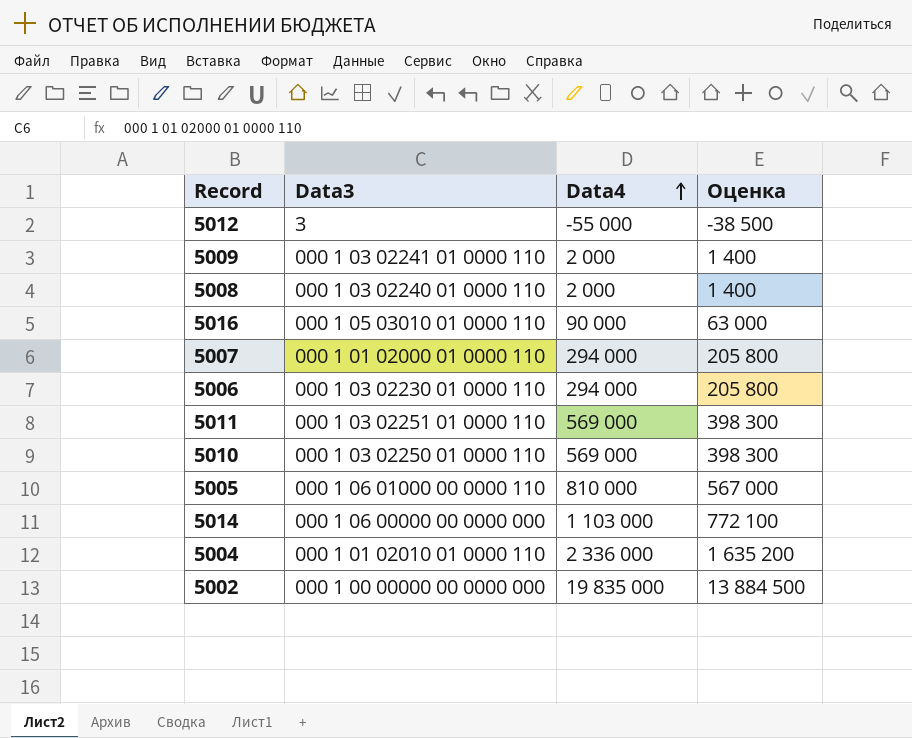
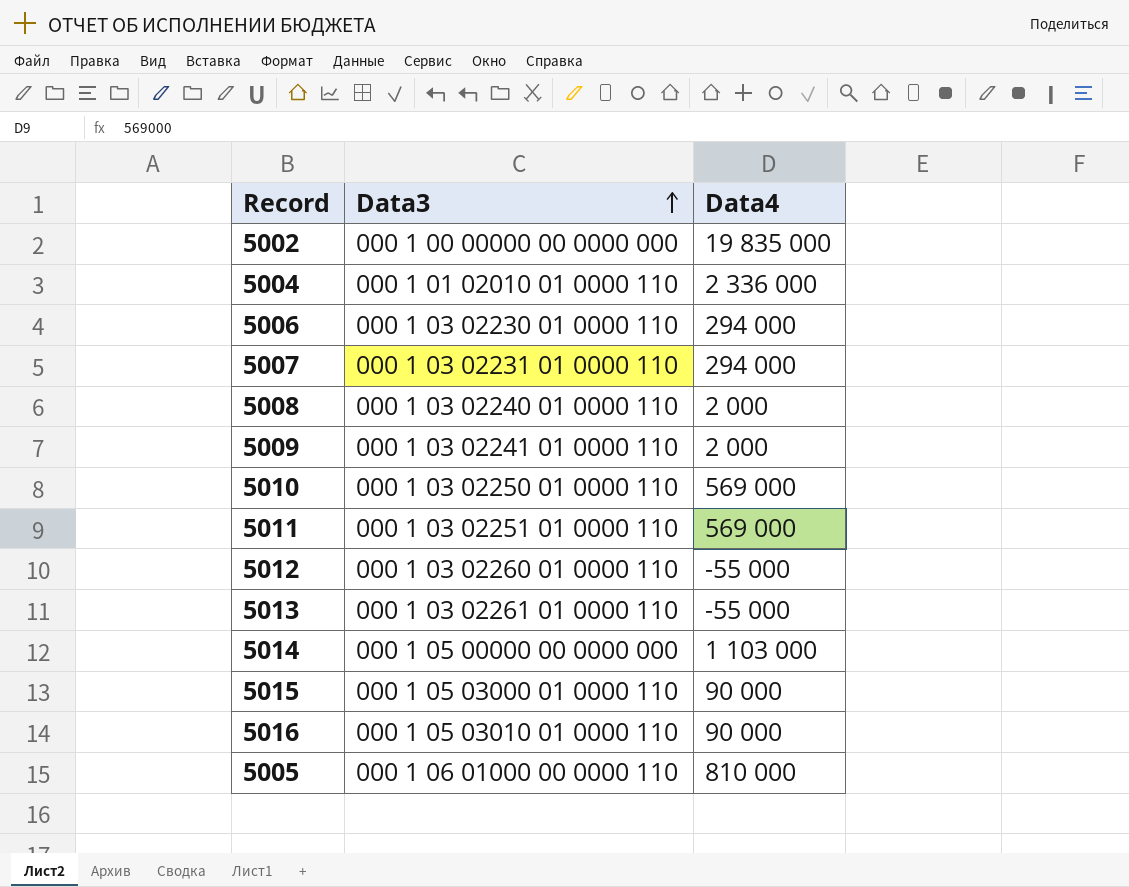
row order: Data4 ascending -> Data3 ascending
column Оценка | formula: [Data4] * 0,7 -> none
5007 | Data3: 000 1 01 02000 01 0000 110 -> 000 1 03 02231 01 0000 110
5012 | Data3: 3 -> 000 1 03 02260 01 0000 110
row 5013: none -> 000 1 03 02261 01 0000 110 | -55 000
5014 | Data3: 000 1 06 00000 00 0000 000 -> 000 1 05 00000 00 0000 000
row 5015: none -> 000 1 05 03000 01 0000 110 | 90 000

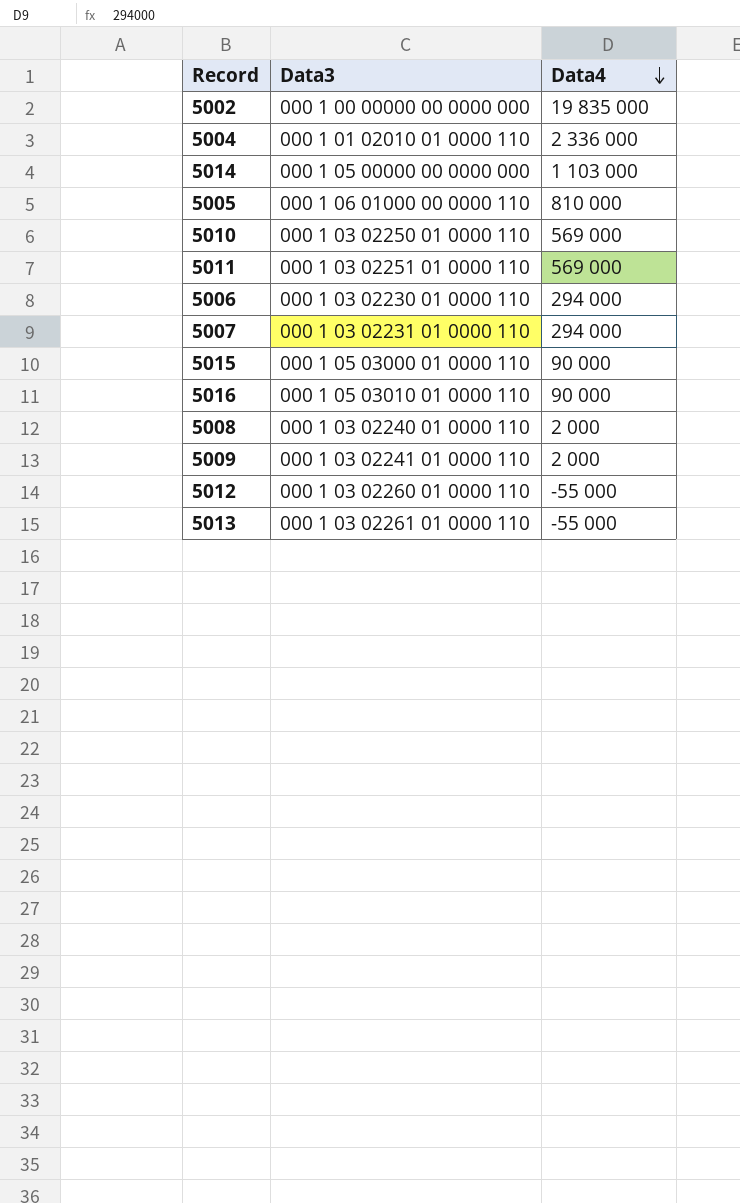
row order: Data3 ascending -> Data4 descending

